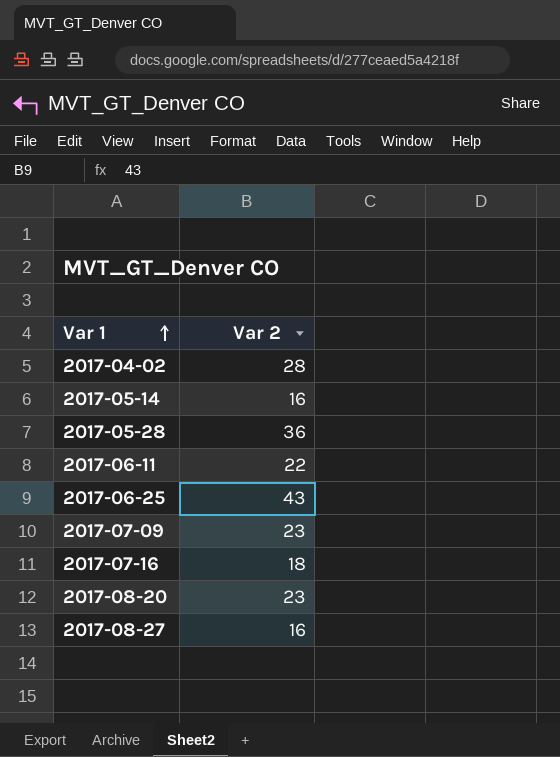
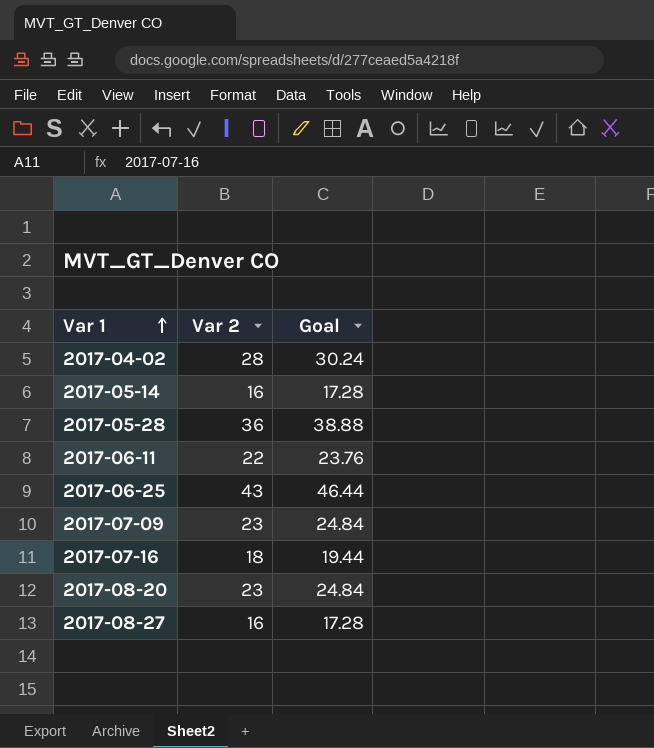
column Goal | formula: none -> [Var 2] * 1.08

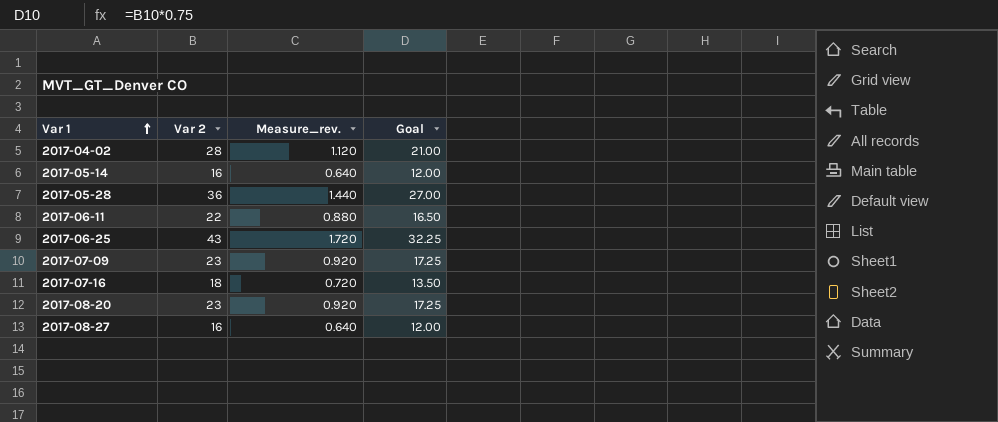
column Measure_rev. | formula: none -> [Var 2] * 0.04
column Goal | formula: [Var 2] * 1.08 -> [Var 2] * 0.75

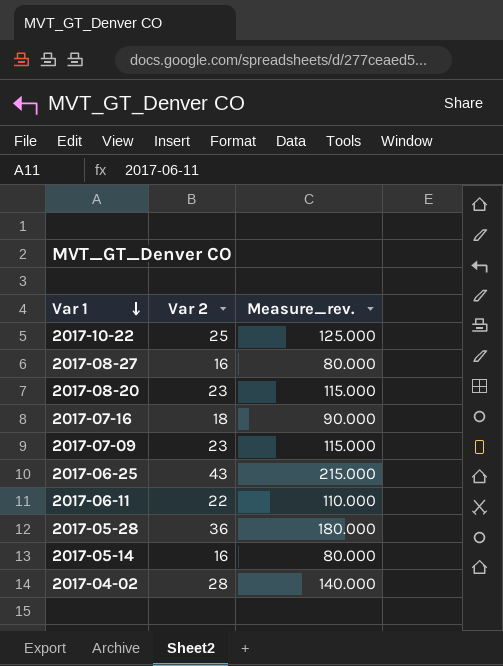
row order: Var 1 ascending -> Var 1 descending
column Goal | formula: [Var 2] * 0.75 -> none
column Measure_rev. | formula: [Var 2] * 0.04 -> [Var 2] * 5
row 2017-10-22: none -> 25 | 125.000

